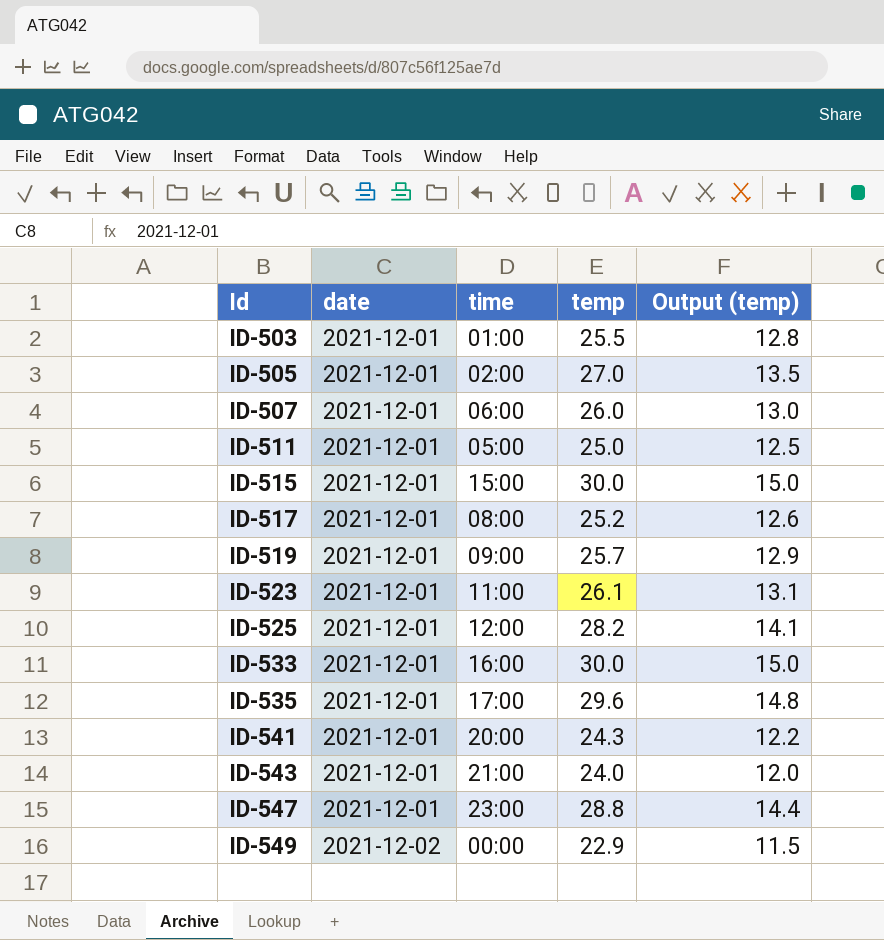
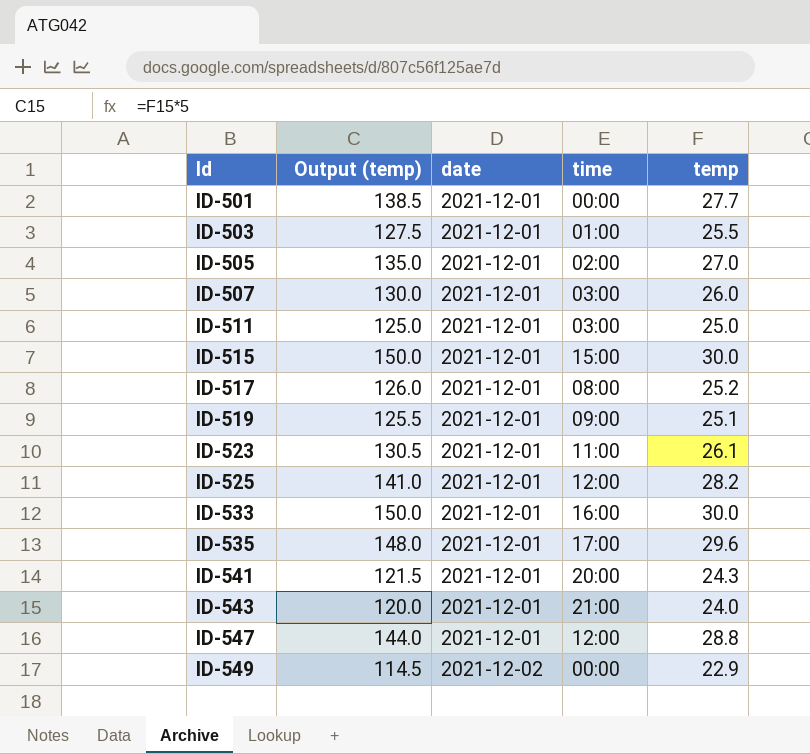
column Output (temp) | formula: [temp] * 0.5 -> [temp] * 5
column Output (temp) | position: 5 -> 2
row ID-501: none -> 138.5 | 2021-12-01 | 00:00 | 27.7
ID-507 | time: 06:00 -> 03:00
ID-511 | time: 05:00 -> 03:00
ID-519 | temp: 25.7 -> 25.1
ID-547 | time: 23:00 -> 12:00

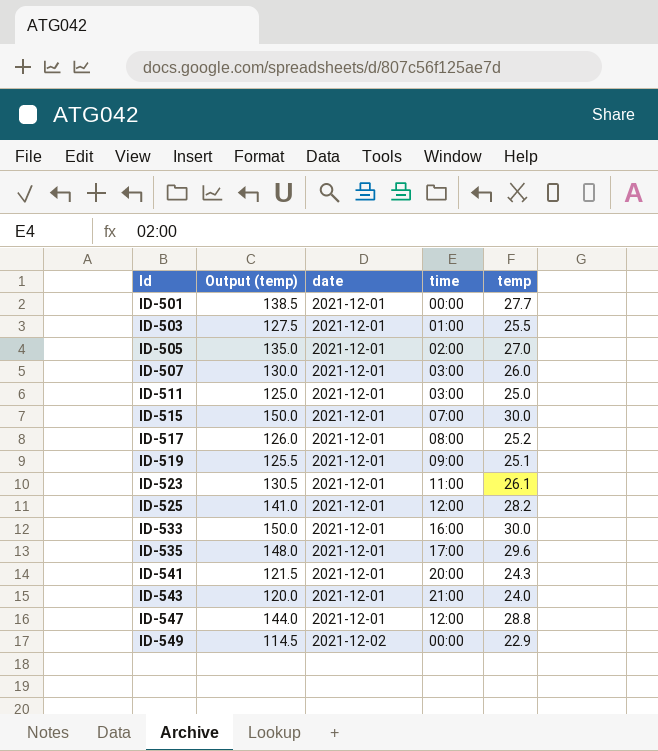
ID-515 | time: 15:00 -> 07:00

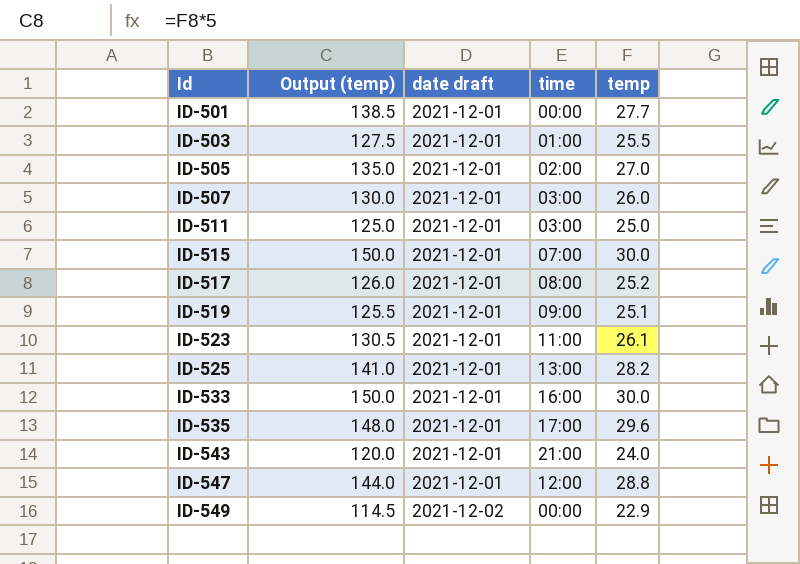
column name: date -> date draft
row ID-541: 121.5 | 2021-12-01 | 20:00 | 24.3 -> none
ID-525 | time: 12:00 -> 13:00

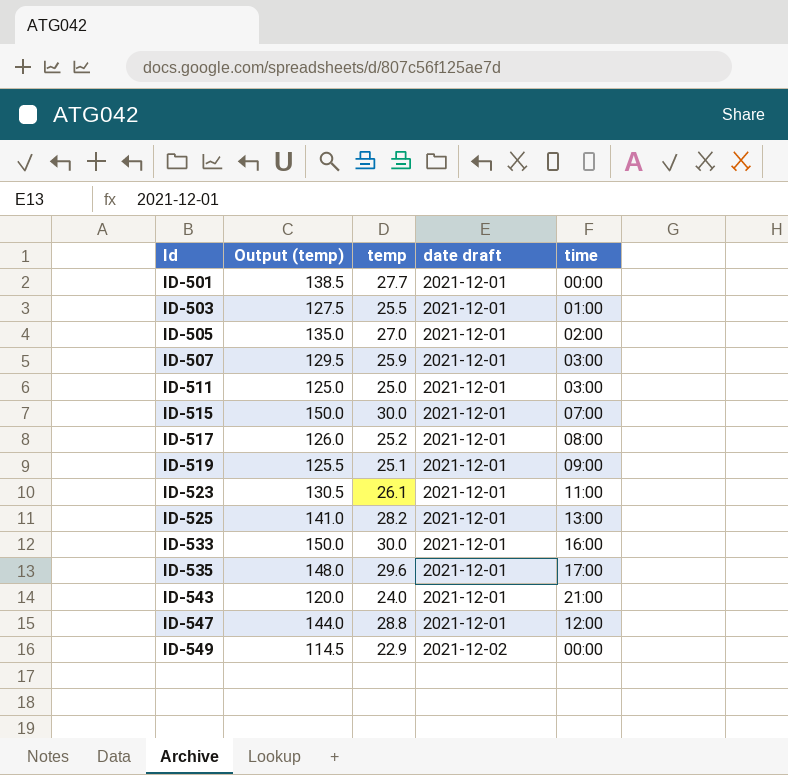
column temp | position: 5 -> 3
ID-507 | Output (temp): 130.0 -> 129.5
ID-507 | temp: 26.0 -> 25.9

